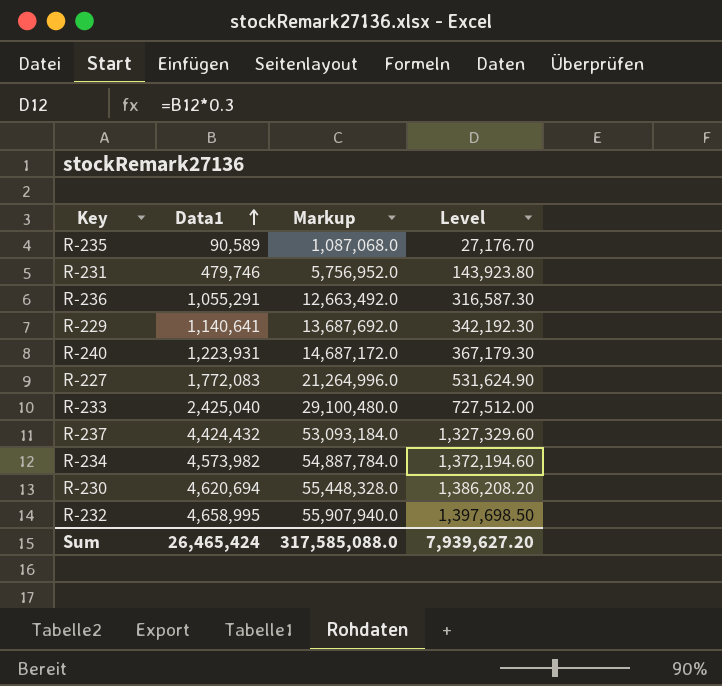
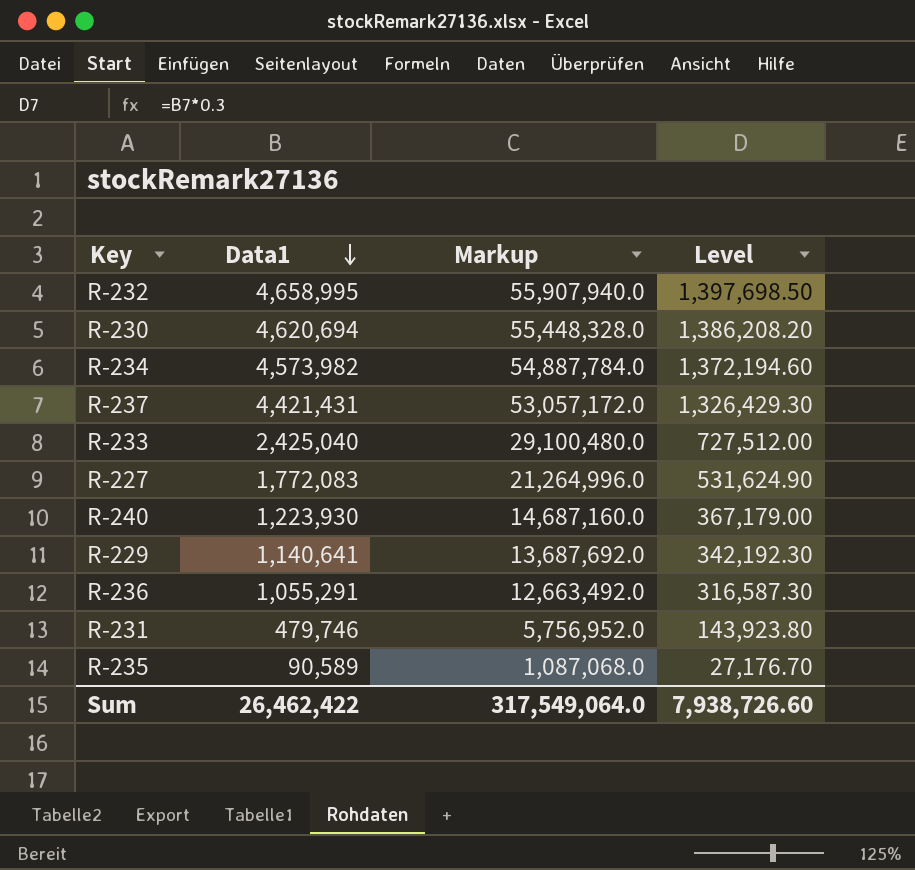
row order: Data1 ascending -> Data1 descending
R-237 | Data1: 4,424,432 -> 4,421,431
R-237 | Markup: 53,093,184.0 -> 53,057,172.0
R-237 | Level: 1,327,329.60 -> 1,326,429.30
R-240 | Data1: 1,223,931 -> 1,223,930
R-240 | Markup: 14,687,172.0 -> 14,687,160.0
R-240 | Level: 367,179.30 -> 367,179.00
Sum | Data1: 26,465,424 -> 26,462,422
Sum | Markup: 317,585,088.0 -> 317,549,064.0
Sum | Level: 7,939,627.20 -> 7,938,726.60

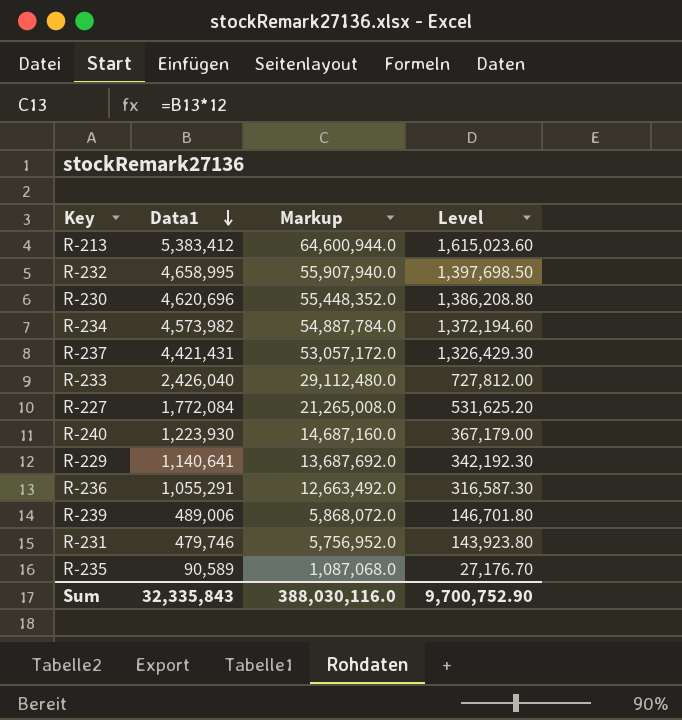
row R-213: none -> 5,383,412 | 64,600,944.0 | 1,615,023.60
R-230 | Data1: 4,620,694 -> 4,620,696
R-230 | Markup: 55,448,328.0 -> 55,448,352.0
R-230 | Level: 1,386,208.20 -> 1,386,208.80
R-233 | Data1: 2,425,040 -> 2,426,040
R-233 | Markup: 29,100,480.0 -> 29,112,480.0
R-233 | Level: 727,512.00 -> 727,812.00
R-227 | Data1: 1,772,083 -> 1,772,084
R-227 | Markup: 21,264,996.0 -> 21,265,008.0
R-227 | Level: 531,624.90 -> 531,625.20
row R-239: none -> 489,006 | 5,868,072.0 | 146,701.80
Sum | Data1: 26,462,422 -> 32,335,843
Sum | Markup: 317,549,064.0 -> 388,030,116.0
Sum | Level: 7,938,726.60 -> 9,700,752.90

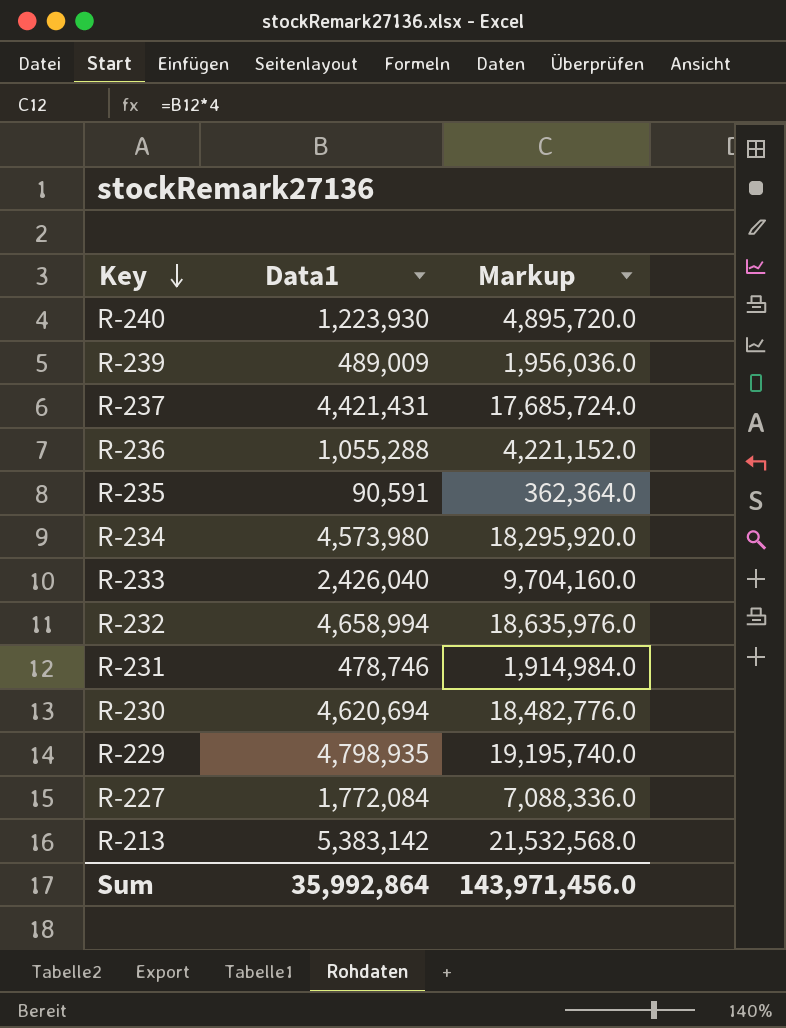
row order: Data1 descending -> Key descending
column Level | formula: [Data1] * 0.3 -> none
column Markup | formula: [Data1] * 12 -> [Data1] * 4
R-239 | Data1: 489,006 -> 489,009
R-236 | Data1: 1,055,291 -> 1,055,288
R-235 | Data1: 90,589 -> 90,591
R-234 | Data1: 4,573,982 -> 4,573,980
R-232 | Data1: 4,658,995 -> 4,658,994
R-231 | Data1: 479,746 -> 478,746
R-230 | Data1: 4,620,696 -> 4,620,694
R-229 | Data1: 1,140,641 -> 4,798,935
R-213 | Data1: 5,383,412 -> 5,383,142
Sum | Data1: 32,335,843 -> 35,992,864
Sum | Markup: 388,030,116.0 -> 143,971,456.0

